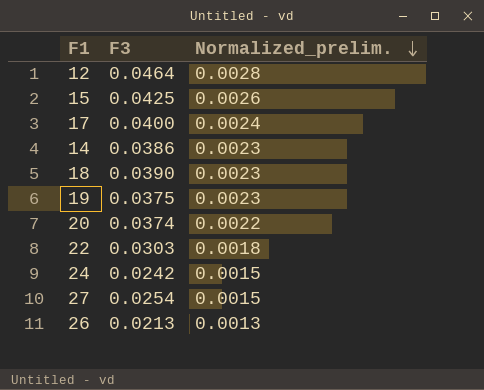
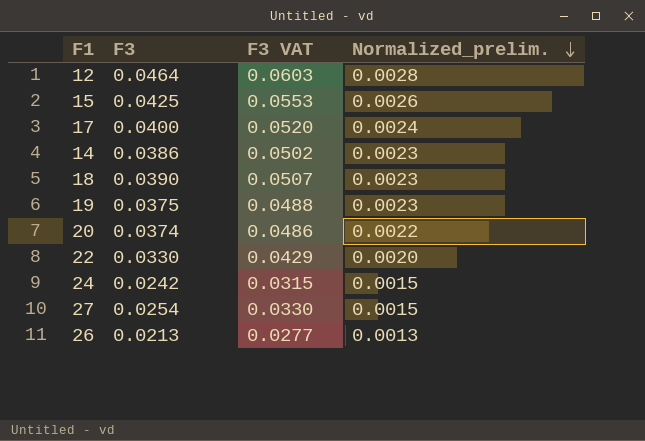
column F3 VAT | formula: none -> [F3] * 1.3
22 | F3: 0.0303 -> 0.0330
22 | Normalized_prelim.: 0.0018 -> 0.0020

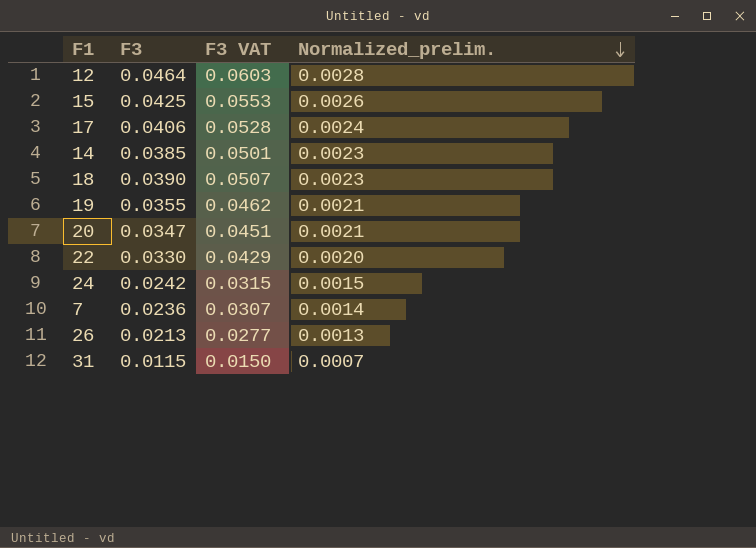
row 27: 0.0254 | 0.0330 | 0.0015 -> none
17 | F3: 0.0400 -> 0.0406
17 | F3 VAT: 0.0520 -> 0.0528
14 | F3: 0.0386 -> 0.0385
14 | F3 VAT: 0.0502 -> 0.0501
19 | F3: 0.0375 -> 0.0355
19 | F3 VAT: 0.0488 -> 0.0462
19 | Normalized_prelim.: 0.0023 -> 0.0021
20 | F3: 0.0374 -> 0.0347
20 | F3 VAT: 0.0486 -> 0.0451
20 | Normalized_prelim.: 0.0022 -> 0.0021
row 7: none -> 0.0236 | 0.0307 | 0.0014
row 31: none -> 0.0115 | 0.0150 | 0.0007

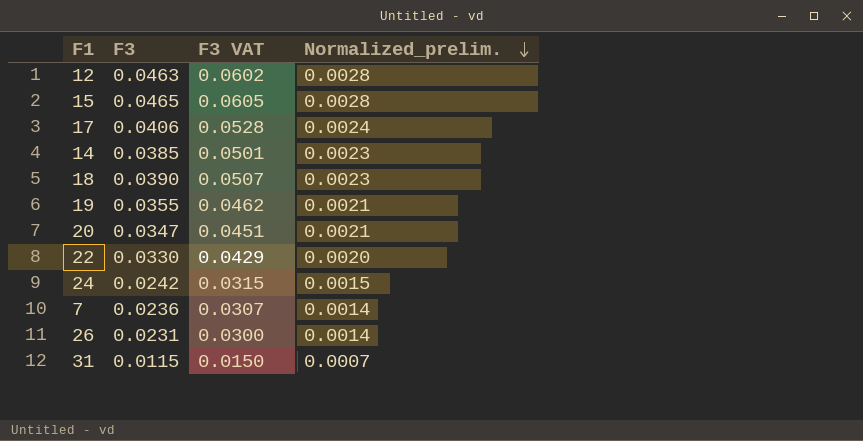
12 | F3: 0.0464 -> 0.0463
12 | F3 VAT: 0.0603 -> 0.0602
15 | F3: 0.0425 -> 0.0465
15 | F3 VAT: 0.0553 -> 0.0605
15 | Normalized_prelim.: 0.0026 -> 0.0028
26 | F3: 0.0213 -> 0.0231
26 | F3 VAT: 0.0277 -> 0.0300
26 | Normalized_prelim.: 0.0013 -> 0.0014

